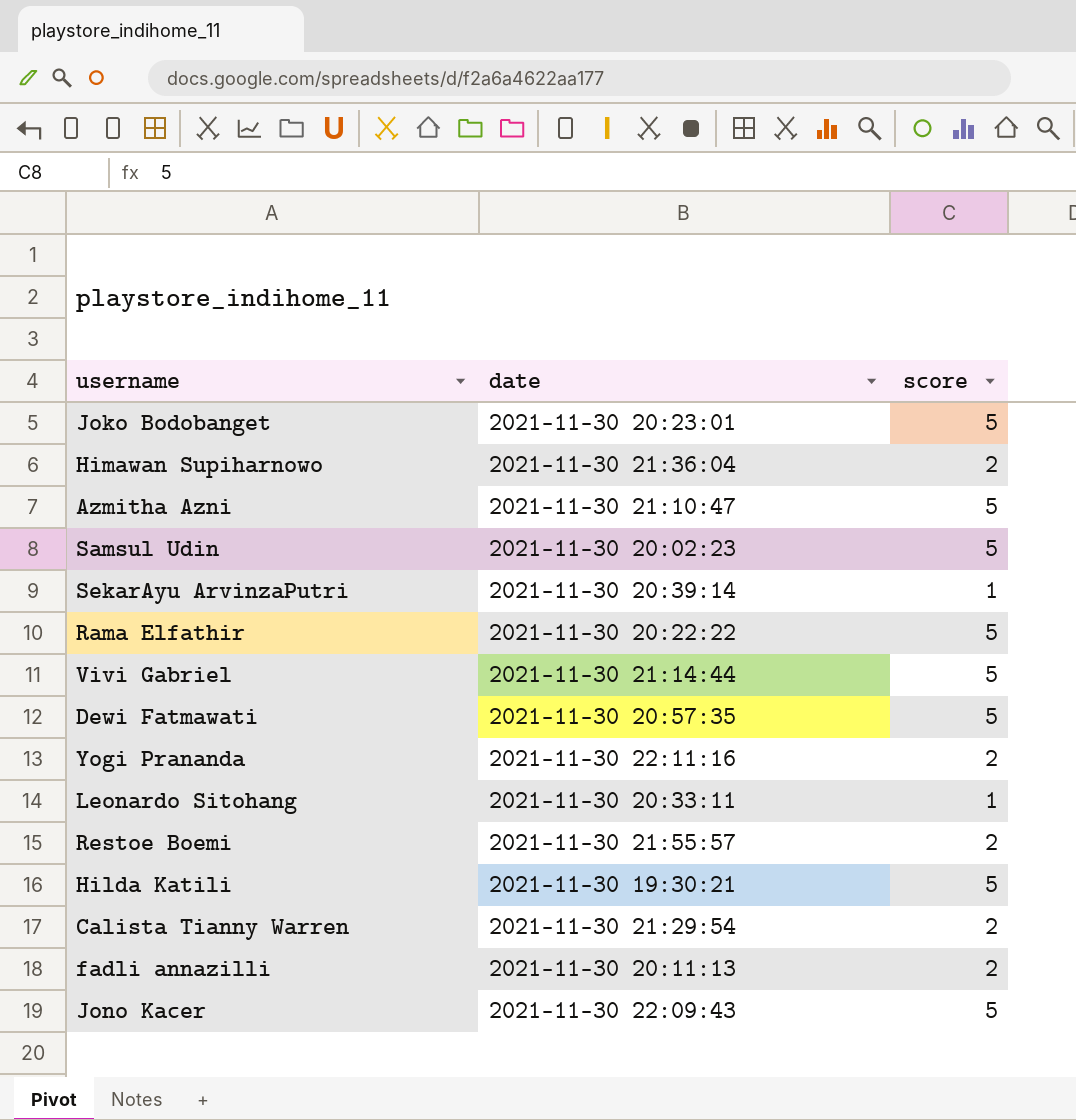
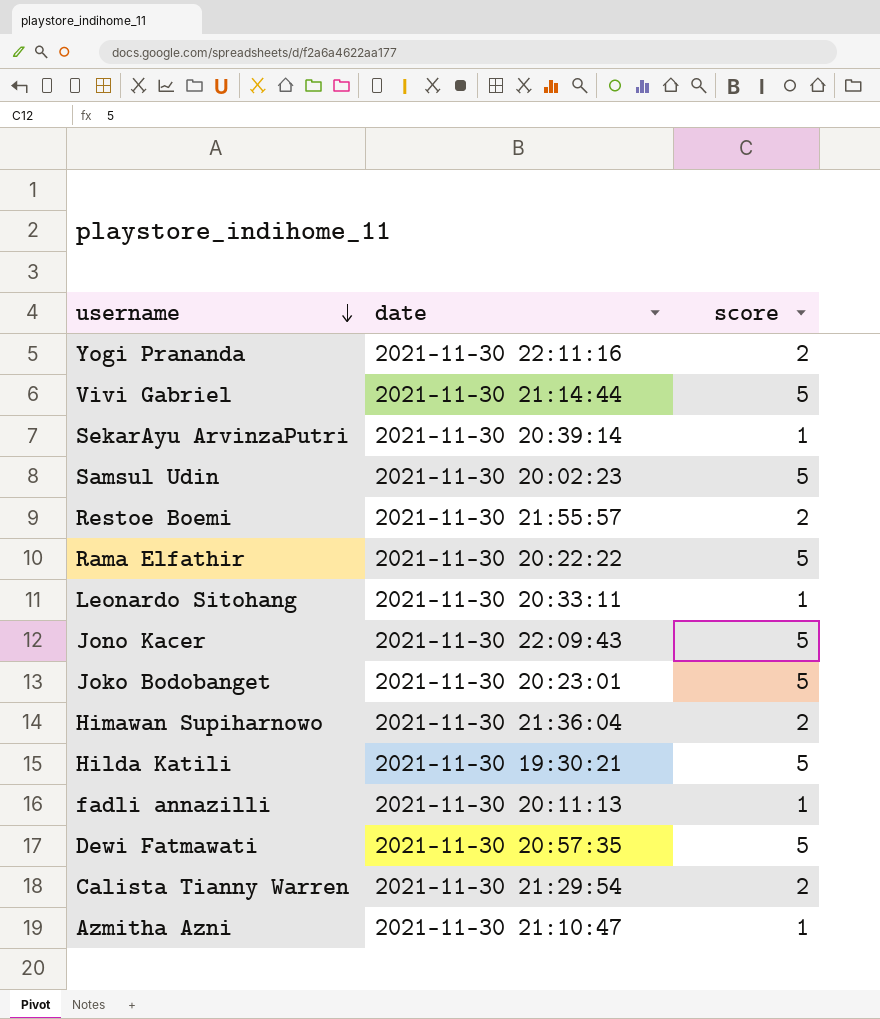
row order: none -> username descending
fadli annazilli | score: 2 -> 1
Azmitha Azni | score: 5 -> 1

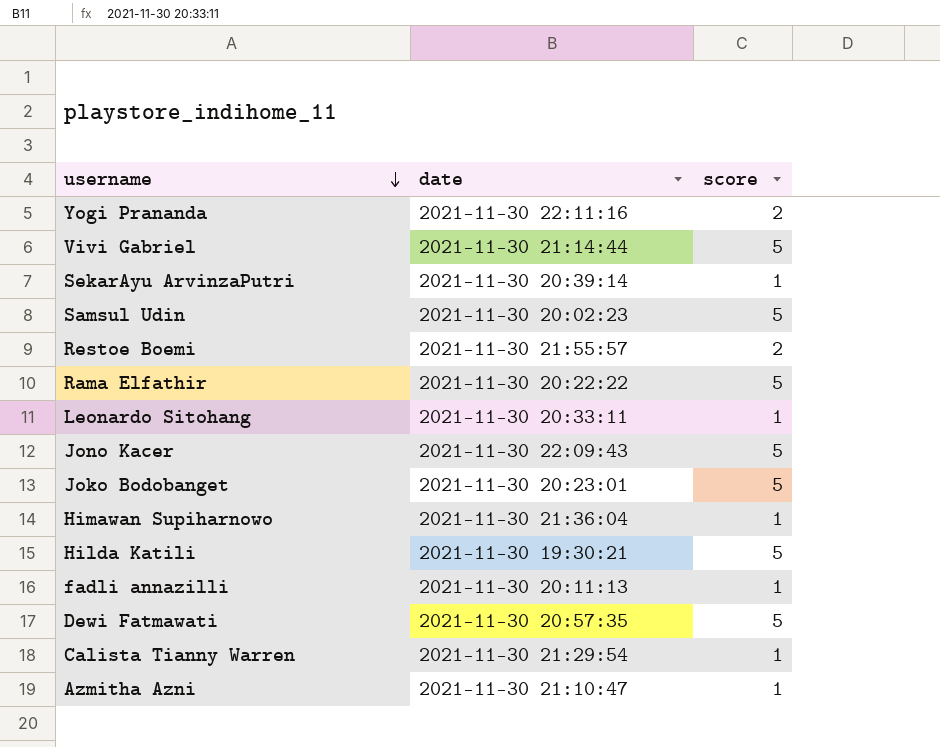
Himawan Supiharnowo | score: 2 -> 1
Calista Tianny Warren | score: 2 -> 1

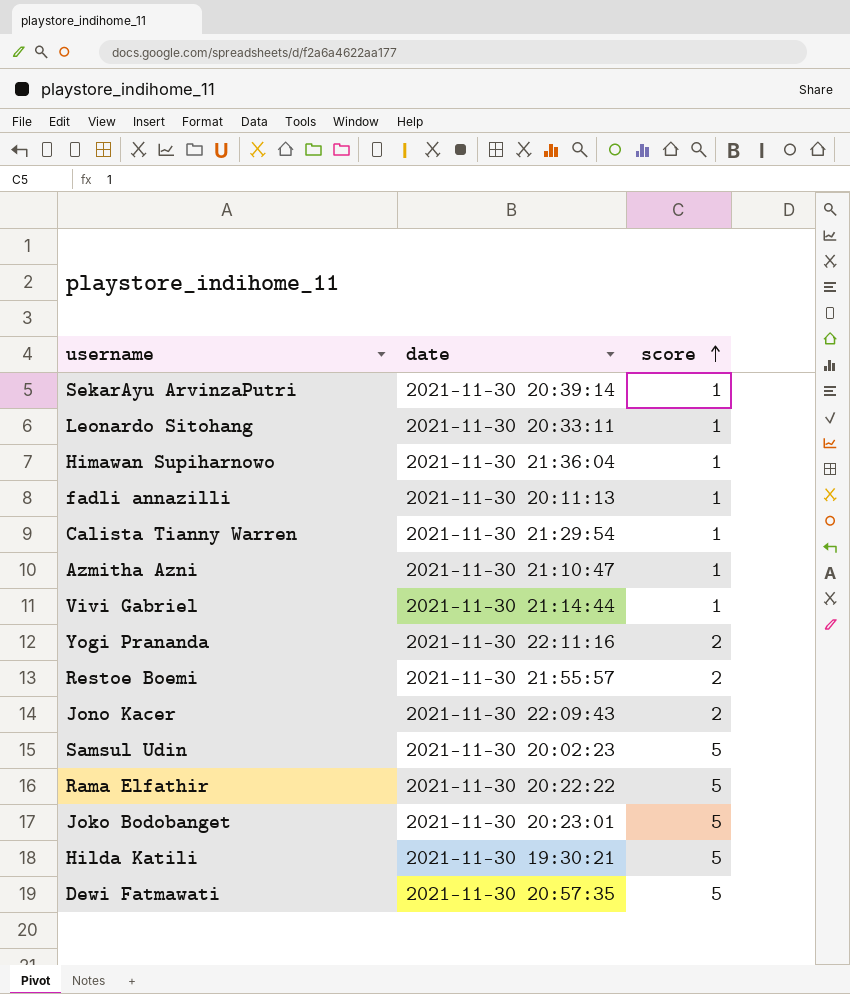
row order: username descending -> score ascending
Vivi Gabriel | score: 5 -> 1
Jono Kacer | score: 5 -> 2

